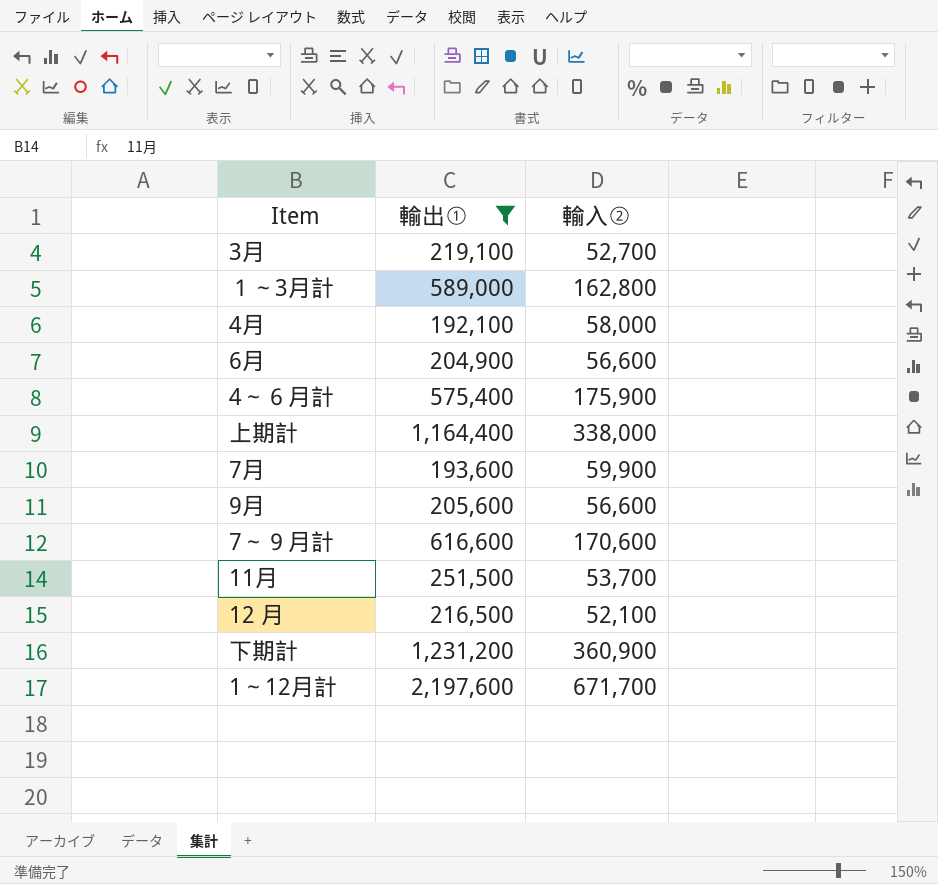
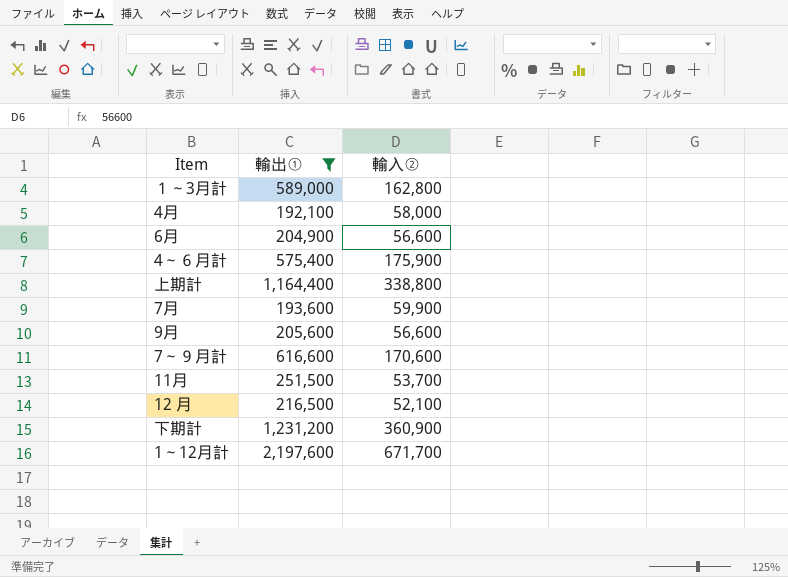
row 3月: 219,100 | 52,700 -> none
上期計 | 輸入②: 338,000 -> 338,800

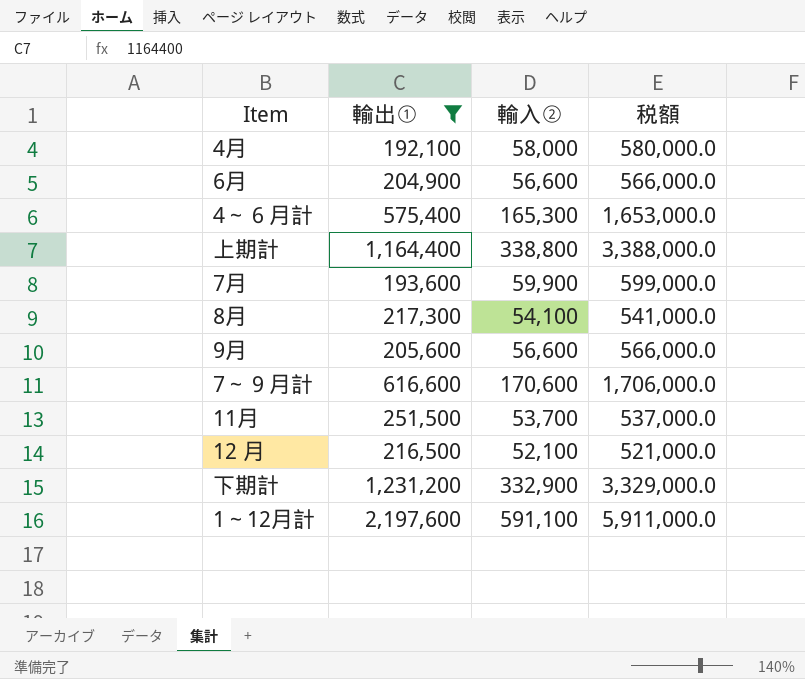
column 税額 | formula: none -> [輸入②] * 10
row １～3月計: 589,000 | 162,800 -> none
4～６月計 | 輸入②: 175,900 -> 165,300
row 8月: none -> 217,300 | 54,100 | 541,000.0
下期計 | 輸入②: 360,900 -> 332,900
1～12月計 | 輸入②: 671,700 -> 591,100

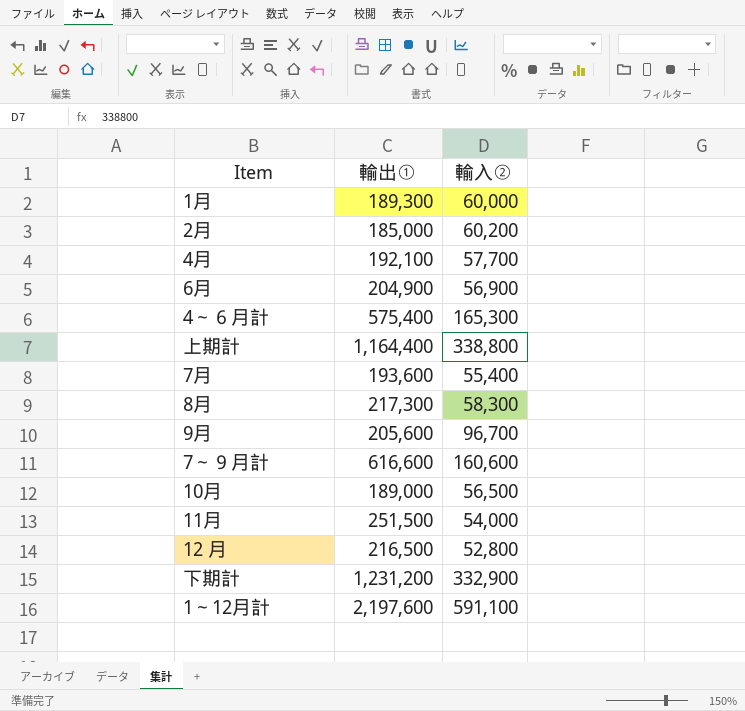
filter: 輸出① >= 192,100 -> none
column 税額 | formula: [輸入②] * 10 -> none
4月 | 輸入②: 58,000 -> 57,700
6月 | 輸入②: 56,600 -> 56,900
7月 | 輸入②: 59,900 -> 55,400
8月 | 輸入②: 54,100 -> 58,300
9月 | 輸入②: 56,600 -> 96,700
7～９月計 | 輸入②: 170,600 -> 160,600
11月 | 輸入②: 53,700 -> 54,000
12 月 | 輸入②: 52,100 -> 52,800

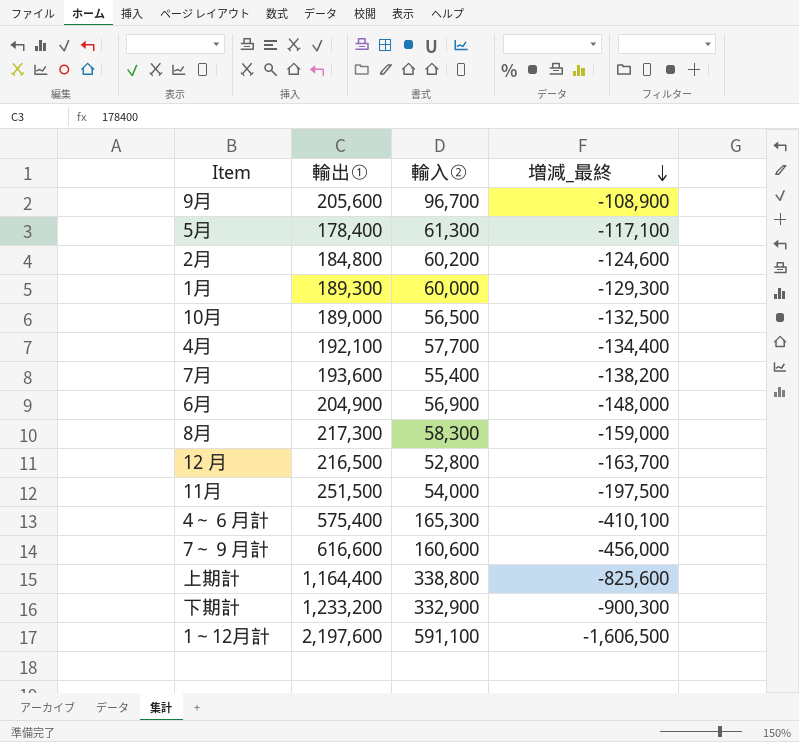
row order: none -> 増減_最終 descending
column 増減_最終 | formula: none -> [輸入②] - [輸出①]
row 5月: none -> 178,400 | 61,300 | -117,100
2月 | 輸出①: 185,000 -> 184,800
下期計 | 輸出①: 1,231,200 -> 1,233,200

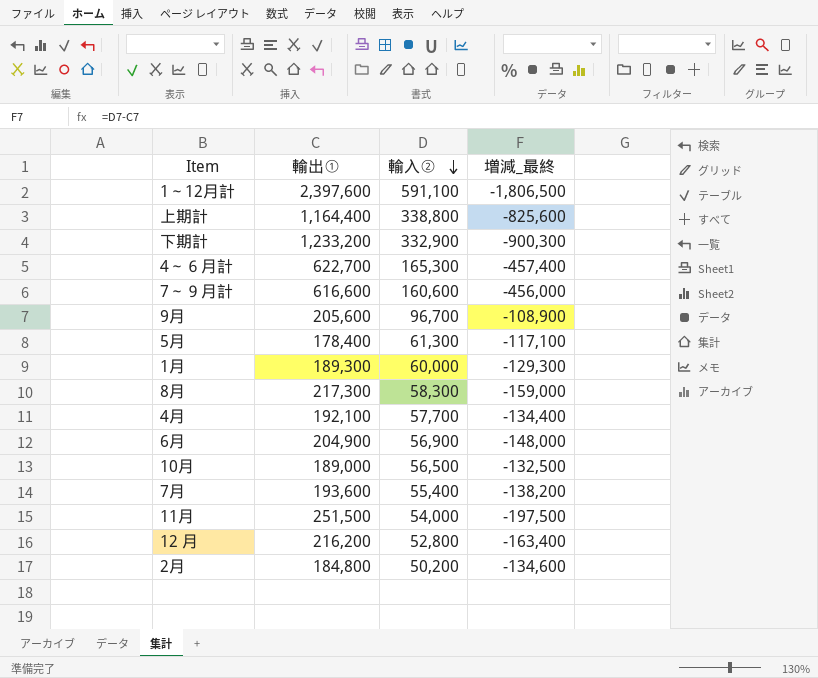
row order: 増減_最終 descending -> 輸入② descending
1～12月計 | 輸出①: 2,197,600 -> 2,397,600
1～12月計 | 増減_最終: -1,606,500 -> -1,806,500
4～６月計 | 輸出①: 575,400 -> 622,700
4～６月計 | 増減_最終: -410,100 -> -457,400
12 月 | 輸出①: 216,500 -> 216,200
12 月 | 増減_最終: -163,700 -> -163,400
2月 | 輸入②: 60,200 -> 50,200
2月 | 増減_最終: -124,600 -> -134,600

